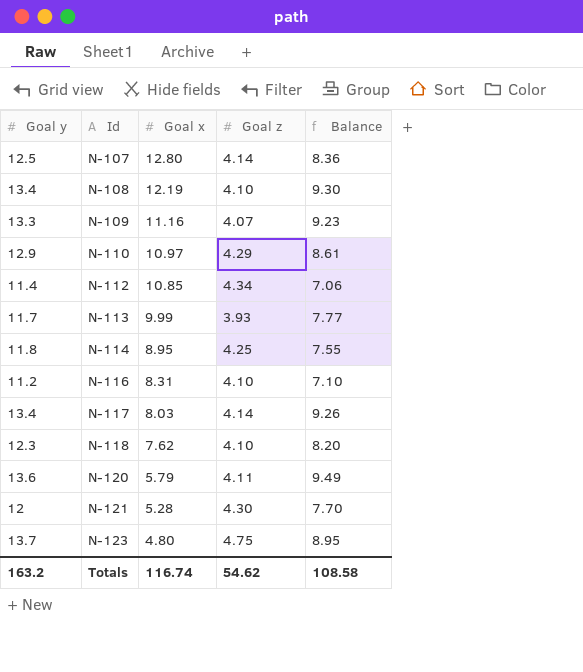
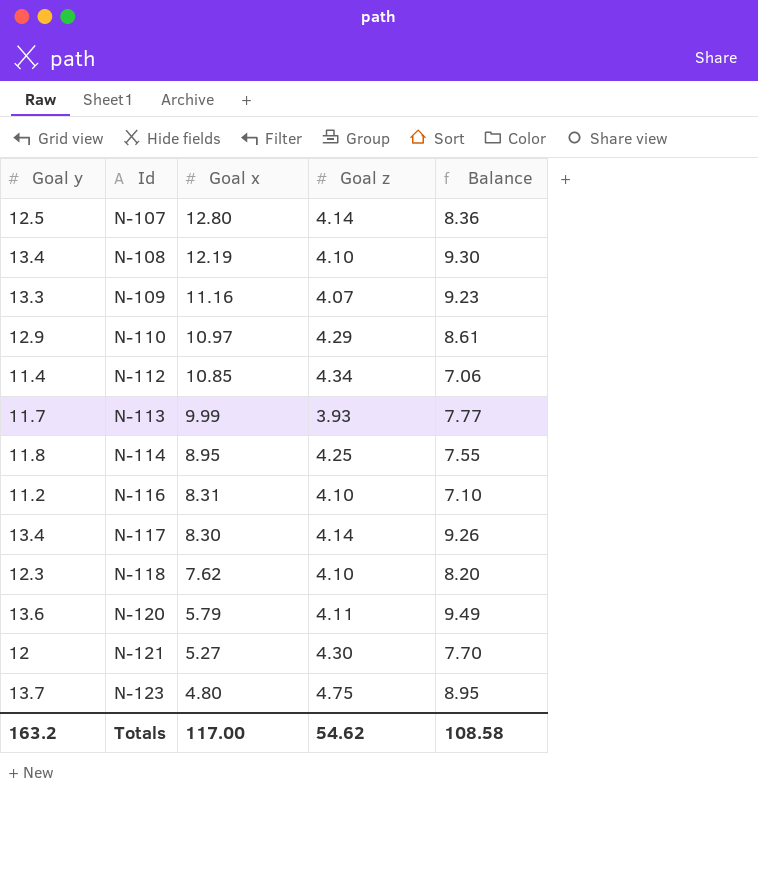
N-117 | Goal x: 8.03 -> 8.30
N-121 | Goal x: 5.28 -> 5.27
Totals | Goal x: 116.74 -> 117.00

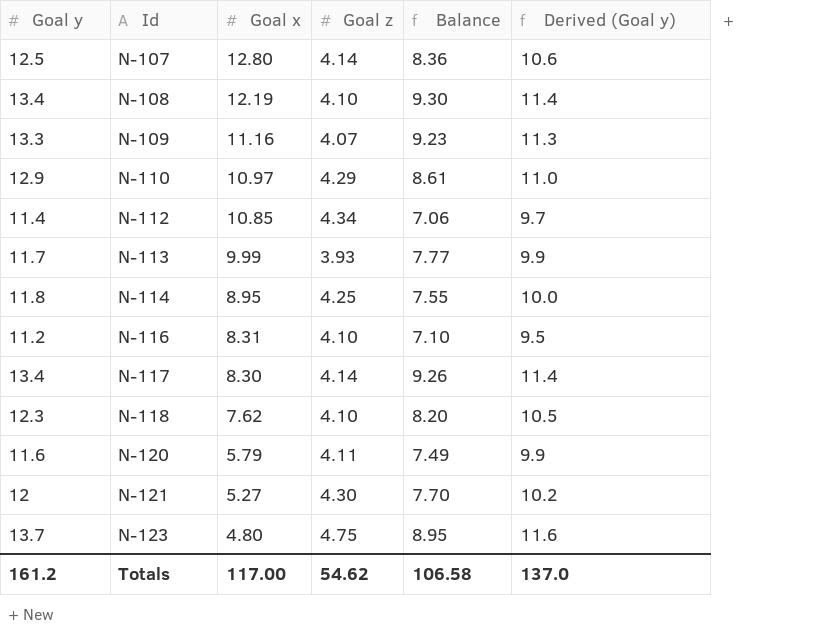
column Derived (Goal y) | formula: none -> [Goal y] * 0.85
N-120 | Goal y: 13.6 -> 11.6
N-120 | Balance: 9.49 -> 7.49
Totals | Goal y: 163.2 -> 161.2
Totals | Balance: 108.58 -> 106.58

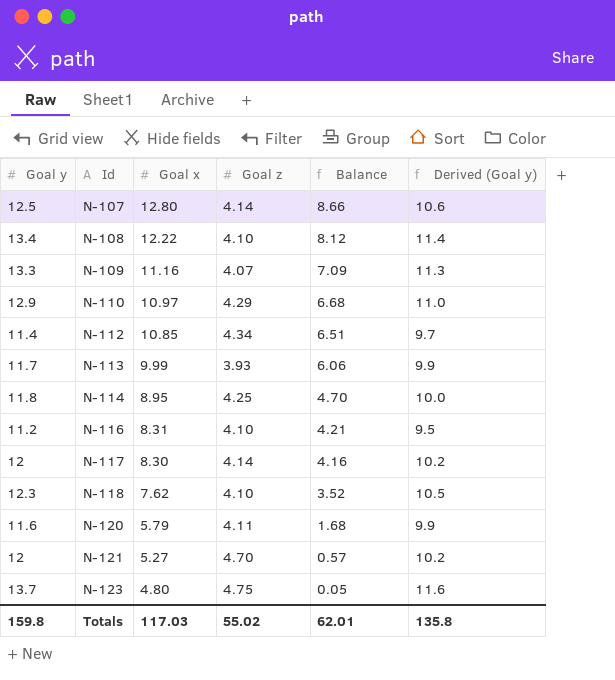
column Balance | formula: [Goal y] - [Goal z] -> [Goal x] - [Goal z]
N-108 | Goal x: 12.19 -> 12.22
N-117 | Goal y: 13.4 -> 12
N-117 | Derived (Goal y): 11.4 -> 10.2
N-121 | Goal z: 4.30 -> 4.70
Totals | Goal y: 161.2 -> 159.8
Totals | Goal x: 117.00 -> 117.03
Totals | Goal z: 54.62 -> 55.02
Totals | Balance: 106.58 -> 62.01
Totals | Derived (Goal y): 137.0 -> 135.8

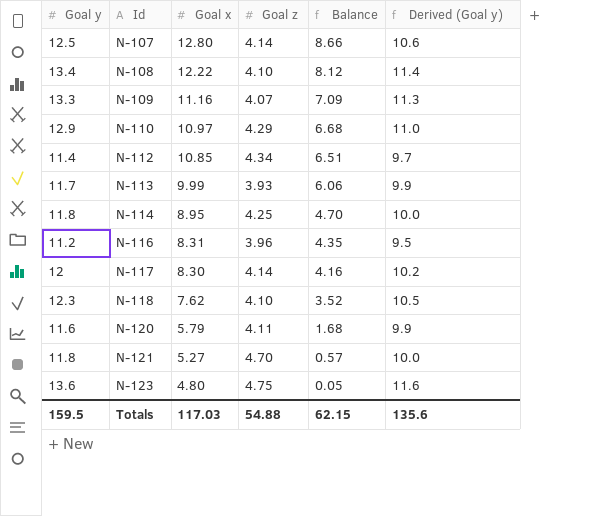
N-116 | Goal z: 4.10 -> 3.96
N-116 | Balance: 4.21 -> 4.35
N-121 | Goal y: 12 -> 11.8
N-121 | Derived (Goal y): 10.2 -> 10.0
N-123 | Goal y: 13.7 -> 13.6
Totals | Goal y: 159.8 -> 159.5
Totals | Goal z: 55.02 -> 54.88
Totals | Balance: 62.01 -> 62.15
Totals | Derived (Goal y): 135.8 -> 135.6

